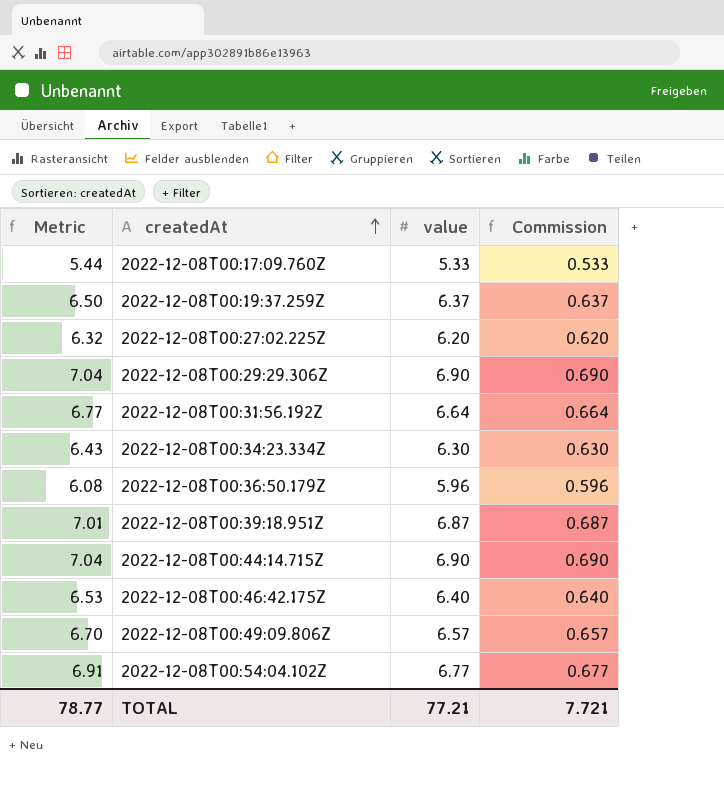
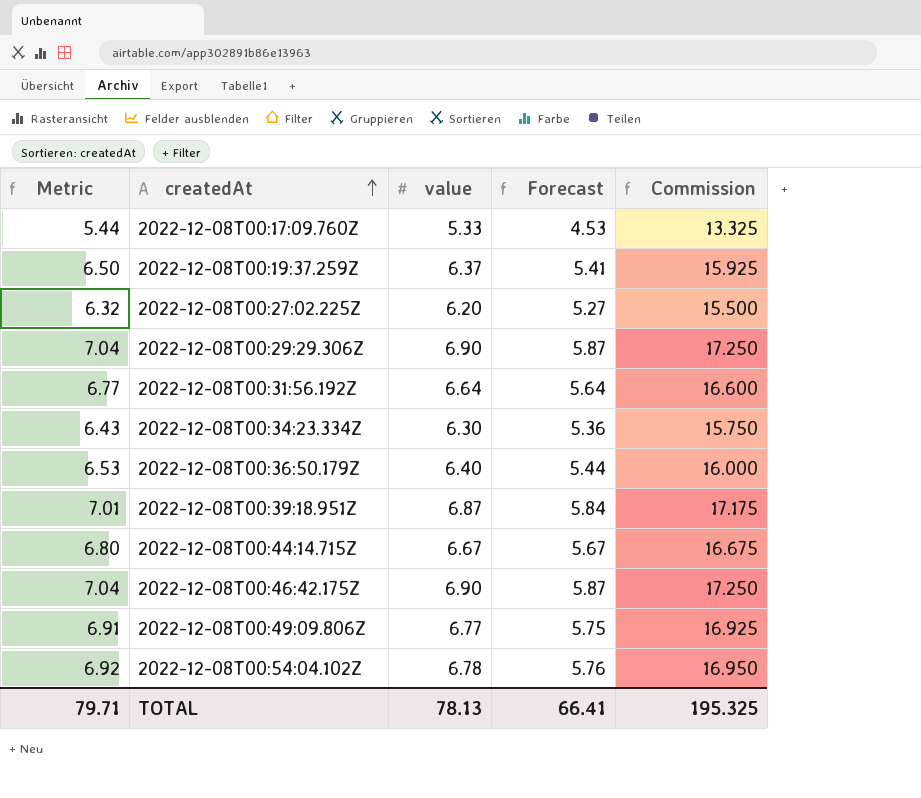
column Forecast | formula: none -> [value] * 0.85
column Commission | formula: [value] * 0.1 -> [value] * 2.5
2022-12-08T00:36:50.179Z | Metric: 6.08 -> 6.53
2022-12-08T00:36:50.179Z | value: 5.96 -> 6.40
2022-12-08T00:44:14.715Z | Metric: 7.04 -> 6.80
2022-12-08T00:44:14.715Z | value: 6.90 -> 6.67
2022-12-08T00:46:42.175Z | Metric: 6.53 -> 7.04
2022-12-08T00:46:42.175Z | value: 6.40 -> 6.90
2022-12-08T00:49:09.806Z | Metric: 6.70 -> 6.91
2022-12-08T00:49:09.806Z | value: 6.57 -> 6.77
2022-12-08T00:54:04.102Z | Metric: 6.91 -> 6.92
2022-12-08T00:54:04.102Z | value: 6.77 -> 6.78
TOTAL | Metric: 78.77 -> 79.71
TOTAL | value: 77.21 -> 78.13
TOTAL | Commission: 7.721 -> 195.325

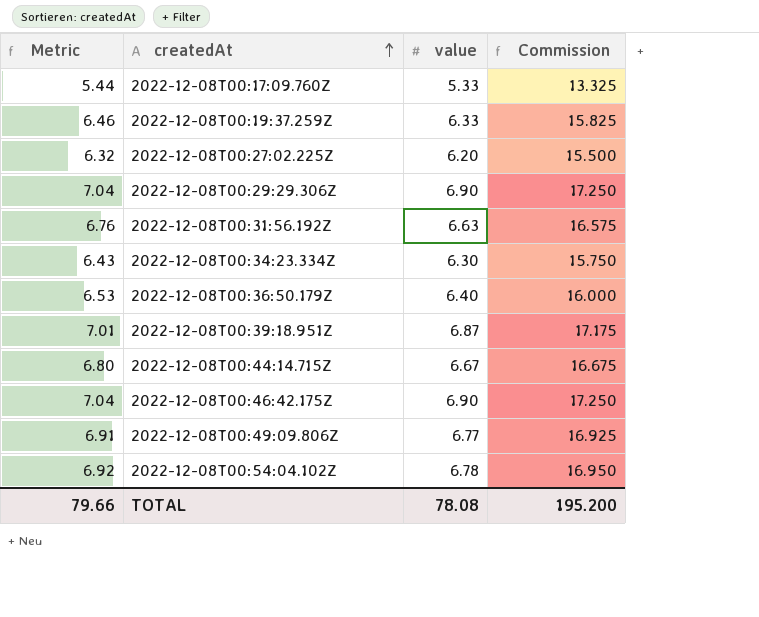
column Forecast | formula: [value] * 0.85 -> none
2022-12-08T00:19:37.259Z | Metric: 6.50 -> 6.46
2022-12-08T00:19:37.259Z | value: 6.37 -> 6.33
2022-12-08T00:19:37.259Z | Commission: 15.925 -> 15.825
2022-12-08T00:31:56.192Z | Metric: 6.77 -> 6.76
2022-12-08T00:31:56.192Z | value: 6.64 -> 6.63
2022-12-08T00:31:56.192Z | Commission: 16.600 -> 16.575
TOTAL | Metric: 79.71 -> 79.66
TOTAL | value: 78.13 -> 78.08
TOTAL | Commission: 195.325 -> 195.200

